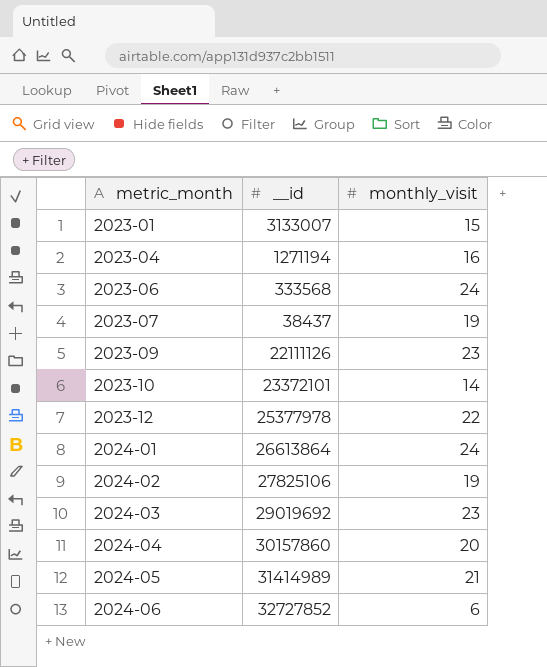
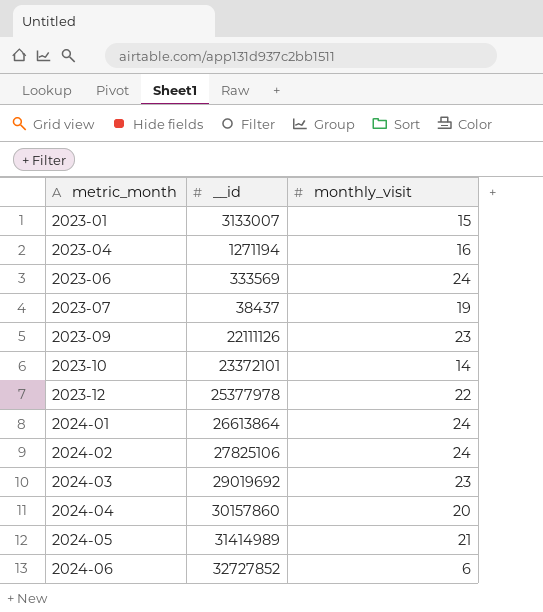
2023-06 | __id: 333568 -> 333569
2024-02 | monthly_visit: 19 -> 24

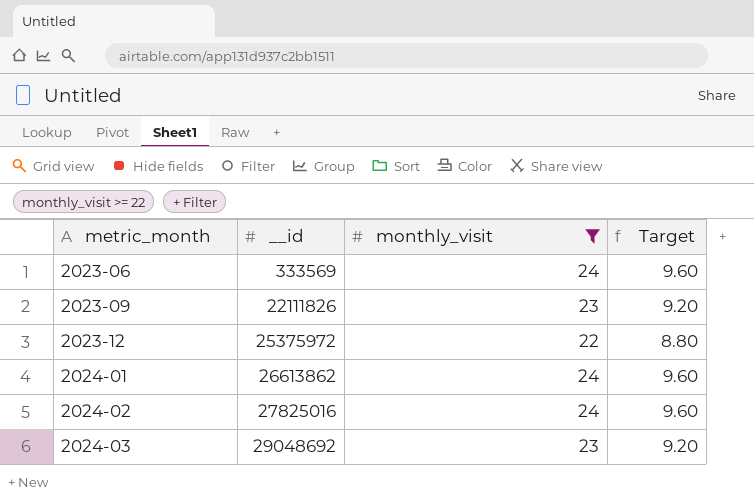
filter: none -> monthly_visit >= 22
column Target | formula: none -> [monthly_visit] * 0.4
2023-09 | __id: 22111126 -> 22111826
2023-12 | __id: 25377978 -> 25375972
2024-01 | __id: 26613864 -> 26613862
2024-02 | __id: 27825106 -> 27825016
2024-03 | __id: 29019692 -> 29048692

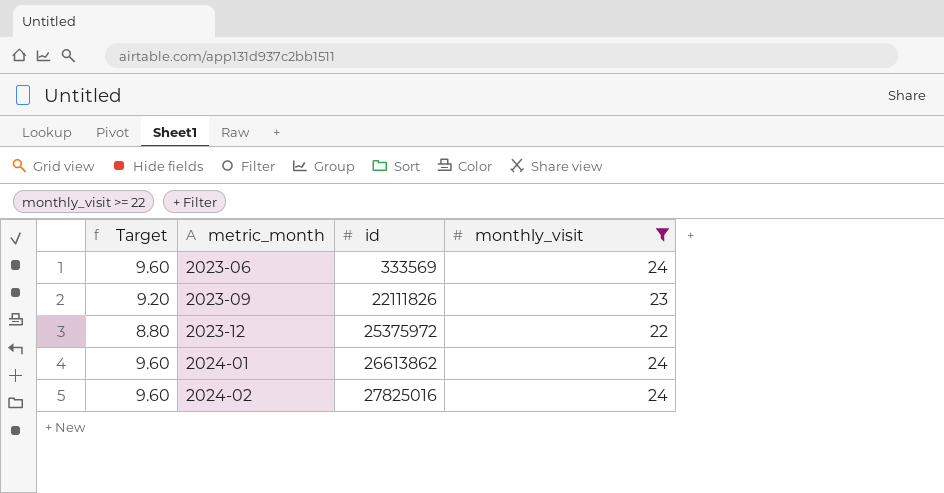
column Target | position: 4 -> 1
column name: __id -> id
row 2024-03: 29048692 | 23 | 9.20 -> none

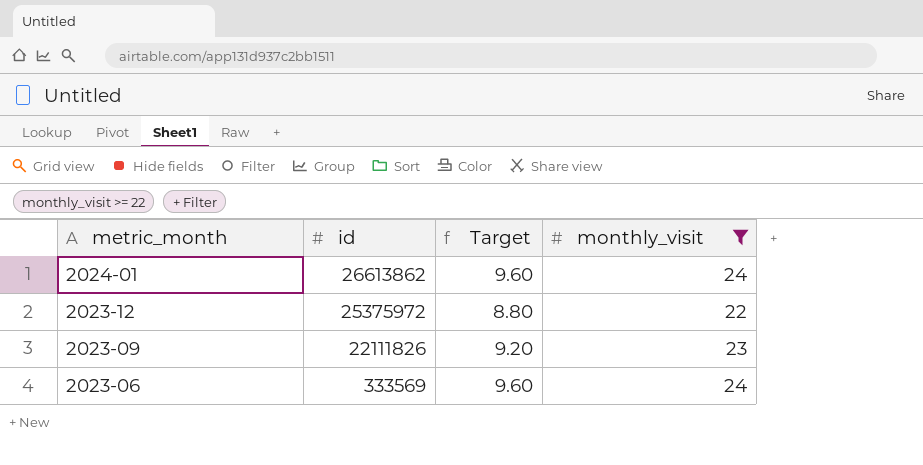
row order: metric_month ascending -> metric_month descending
column Target | position: 1 -> 3
row 2024-02: 9.60 | 27825016 | 24 -> none

